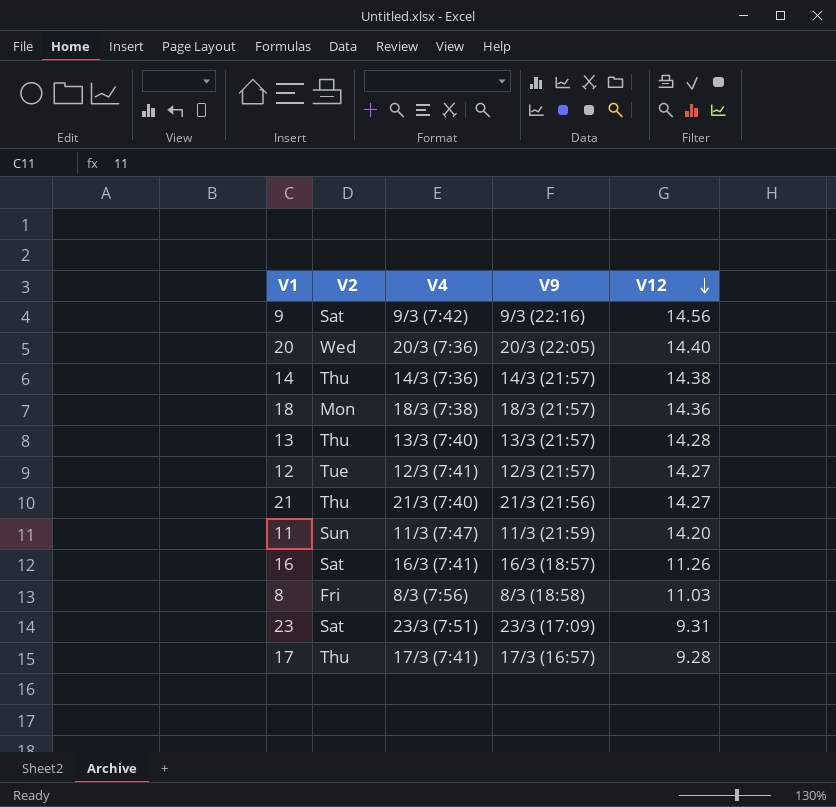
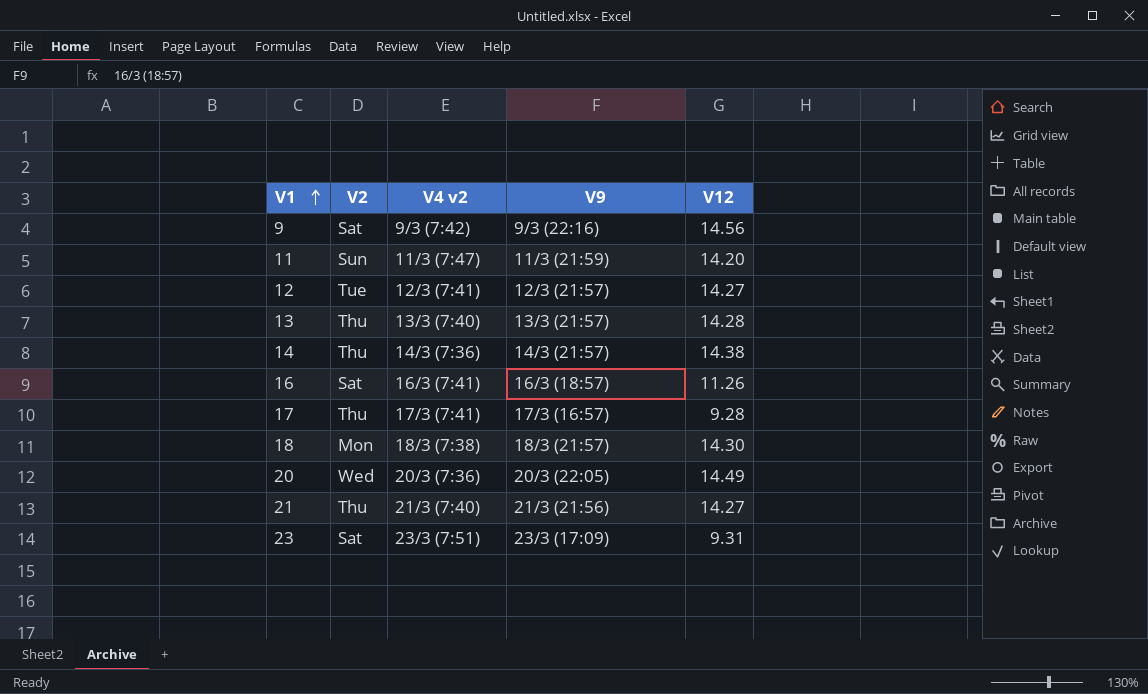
row order: V12 descending -> V1 ascending
column name: V4 -> V4 v2
row 8: Fri | 8/3 (7:56) | 8/3 (18:58) | 11.03 -> none
18 | V12: 14.36 -> 14.30
20 | V12: 14.40 -> 14.49

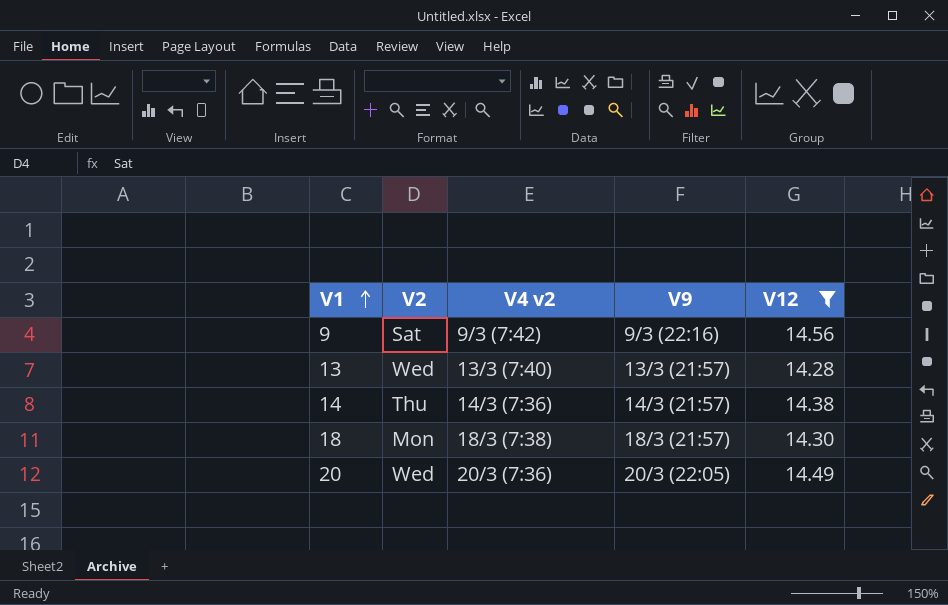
filter: none -> V12 >= 14.28
13 | V2: Thu -> Wed

